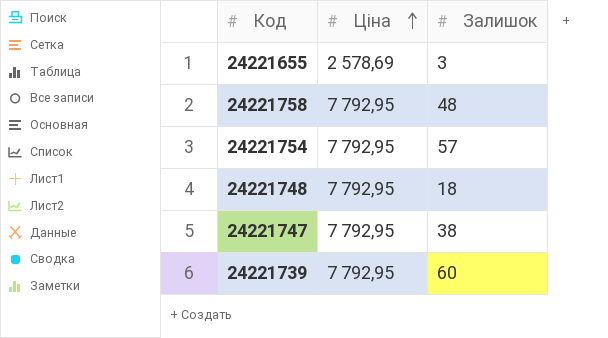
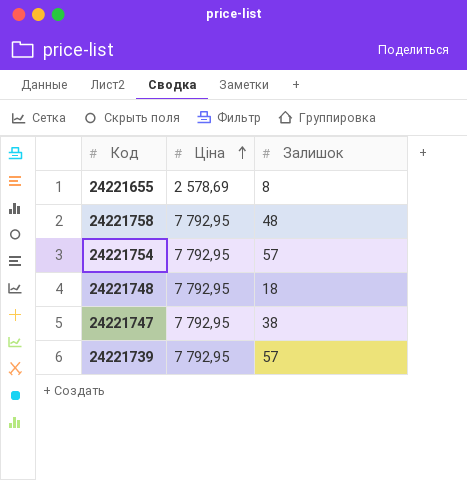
24221655 | Залишок: 3 -> 8
24221739 | Залишок: 60 -> 57

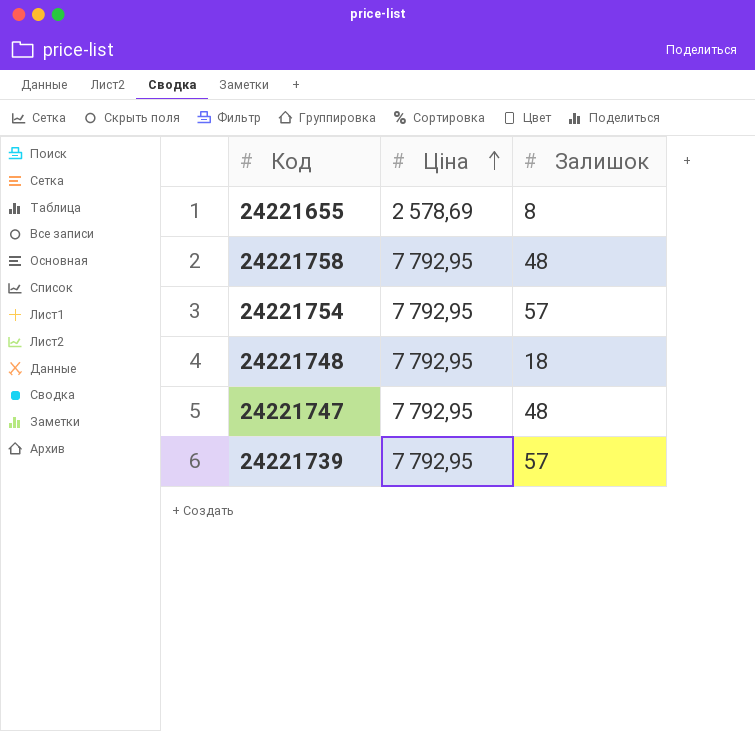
24221747 | Залишок: 38 -> 48

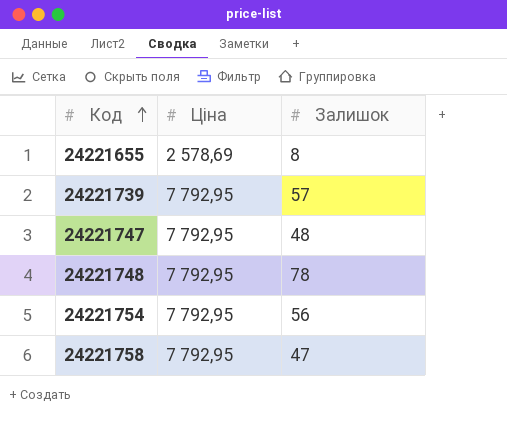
row order: Ціна ascending -> Код ascending
24221748 | Залишок: 18 -> 78
24221754 | Залишок: 57 -> 56
24221758 | Залишок: 48 -> 47

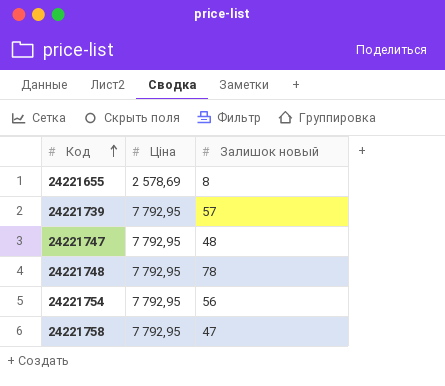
column name: Залишок -> Залишок новый

